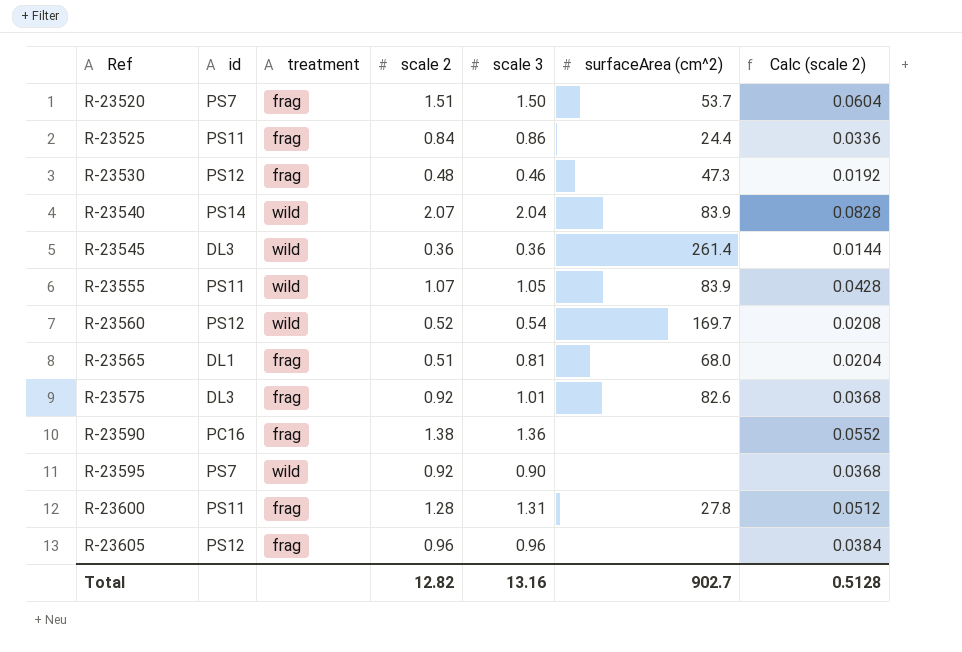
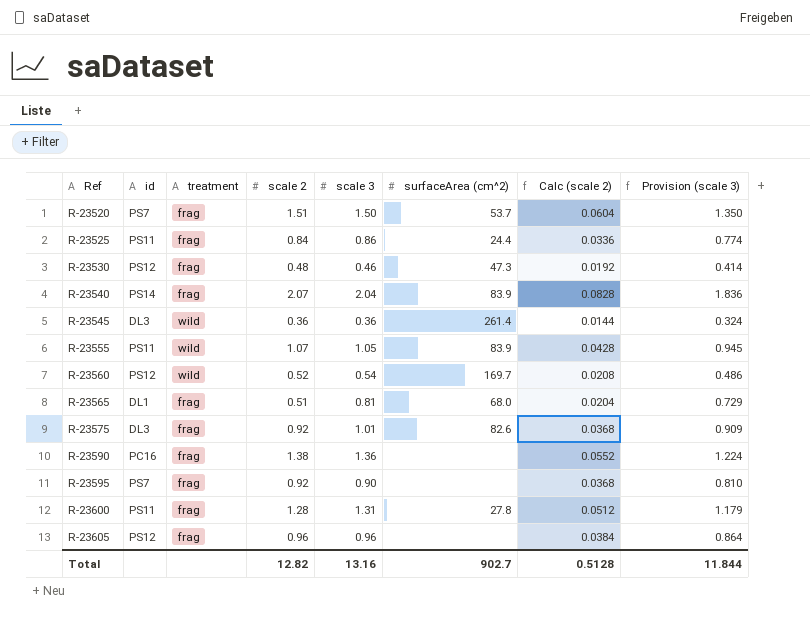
column Provision (scale 3) | formula: none -> [scale 3] * 0.9
R-23540 | treatment: wild -> frag
R-23595 | treatment: wild -> frag

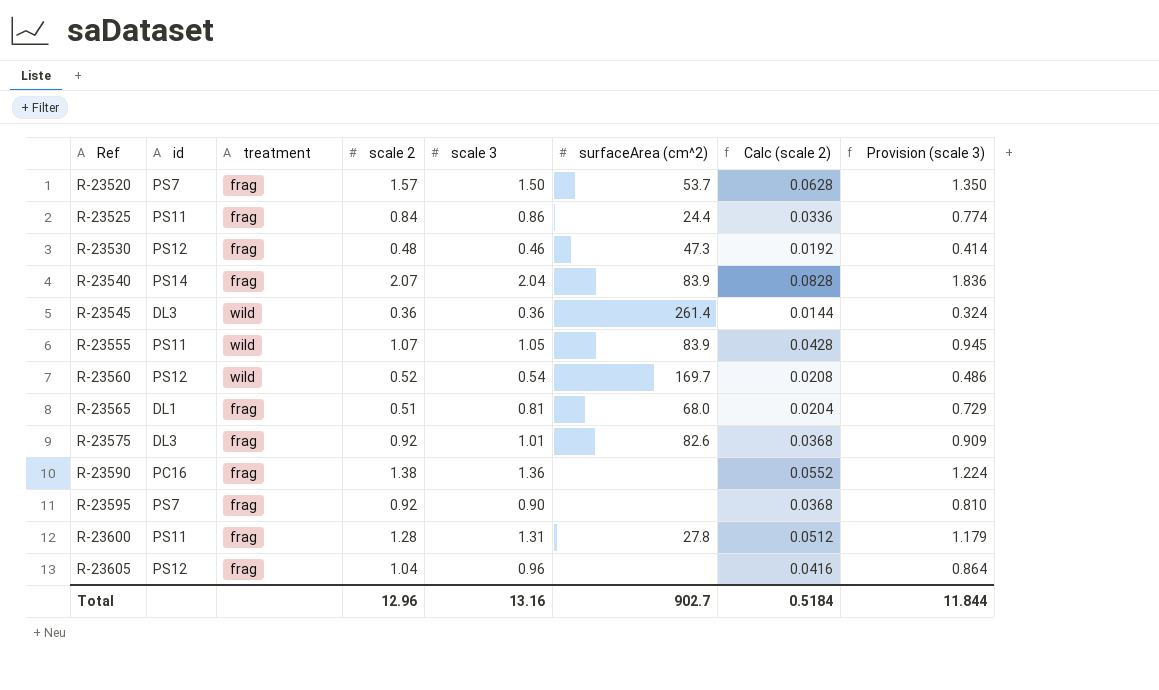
R-23520 | scale 2: 1.51 -> 1.57
R-23520 | Calc (scale 2): 0.0604 -> 0.0628
R-23605 | scale 2: 0.96 -> 1.04
R-23605 | Calc (scale 2): 0.0384 -> 0.0416
Total | scale 2: 12.82 -> 12.96
Total | Calc (scale 2): 0.5128 -> 0.5184

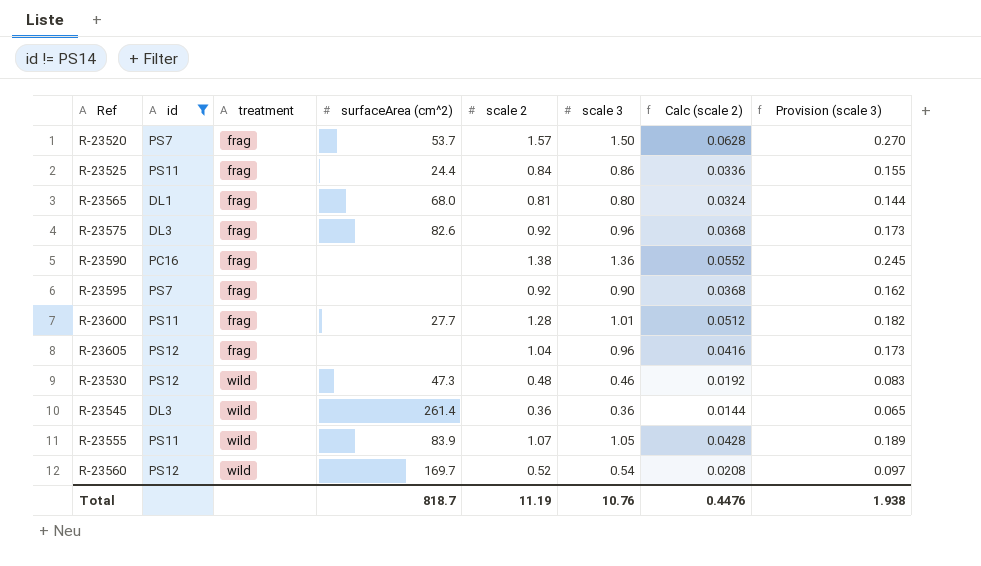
filter: none -> id != PS14
row order: Ref ascending -> treatment ascending
column surfaceArea (cm^2) | position: 6 -> 4
column Provision (scale 3) | formula: [scale 3] * 0.9 -> [scale 3] * 0.18
R-23565 | scale 2: 0.51 -> 0.81
R-23565 | scale 3: 0.81 -> 0.80
R-23565 | Calc (scale 2): 0.0204 -> 0.0324
R-23575 | scale 3: 1.01 -> 0.96
R-23600 | surfaceArea (cm^2): 27.8 -> 27.7
R-23600 | scale 3: 1.31 -> 1.01
R-23530 | treatment: frag -> wild
Total | surfaceArea (cm^2): 902.7 -> 818.7
Total | scale 2: 12.96 -> 11.19
Total | scale 3: 13.16 -> 10.76
Total | Calc (scale 2): 0.5184 -> 0.4476
Total | Provision (scale 3): 11.844 -> 1.938

